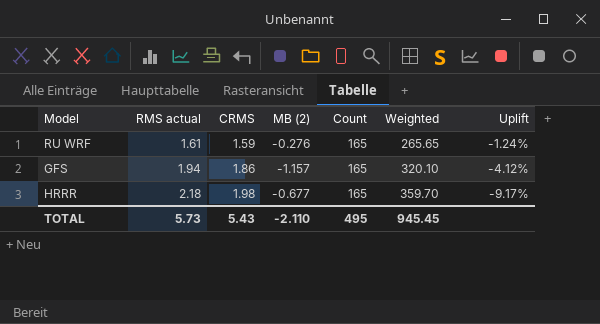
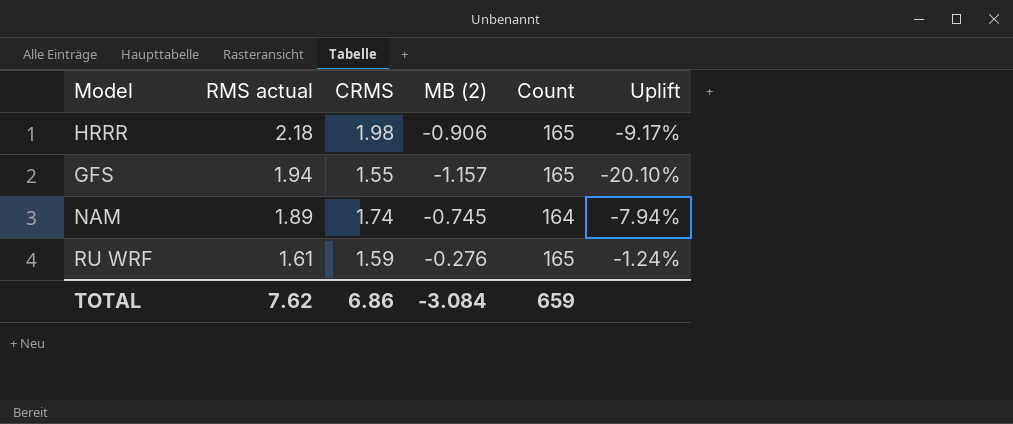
row order: RMS actual ascending -> RMS actual descending
column Weighted | formula: [RMS actual] * [Count] -> none
HRRR | MB (2): -0.677 -> -0.906
GFS | CRMS: 1.86 -> 1.55
GFS | Uplift: -4.12% -> -20.10%
row NAM: none -> 1.89 | 1.74 | -0.745 | 164 | -7.94%
TOTAL | RMS actual: 5.73 -> 7.62
TOTAL | CRMS: 5.43 -> 6.86
TOTAL | MB (2): -2.110 -> -3.084
TOTAL | Count: 495 -> 659

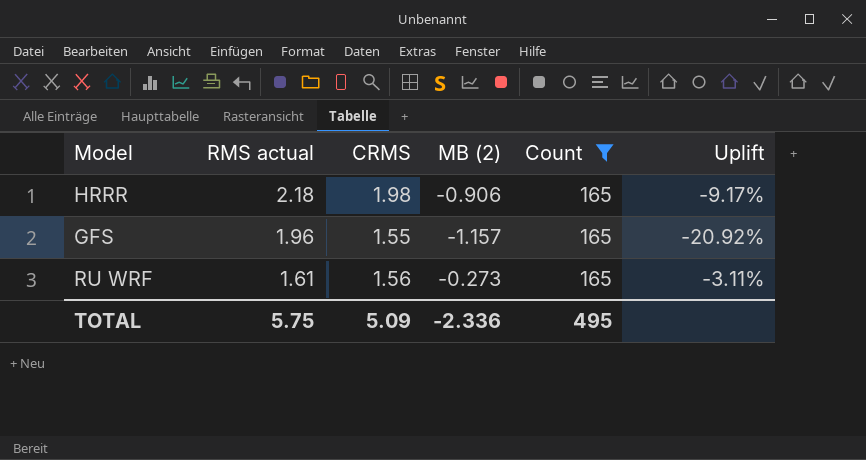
filter: none -> Count = 165
GFS | RMS actual: 1.94 -> 1.96
GFS | Uplift: -20.10% -> -20.92%
RU WRF | CRMS: 1.59 -> 1.56
RU WRF | MB (2): -0.276 -> -0.273
RU WRF | Uplift: -1.24% -> -3.11%
TOTAL | RMS actual: 7.62 -> 5.75
TOTAL | CRMS: 6.86 -> 5.09
TOTAL | MB (2): -3.084 -> -2.336
TOTAL | Count: 659 -> 495

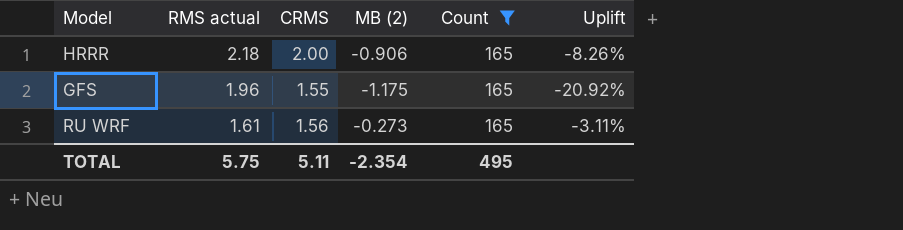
HRRR | CRMS: 1.98 -> 2.00
HRRR | Uplift: -9.17% -> -8.26%
GFS | MB (2): -1.157 -> -1.175
TOTAL | CRMS: 5.09 -> 5.11
TOTAL | MB (2): -2.336 -> -2.354

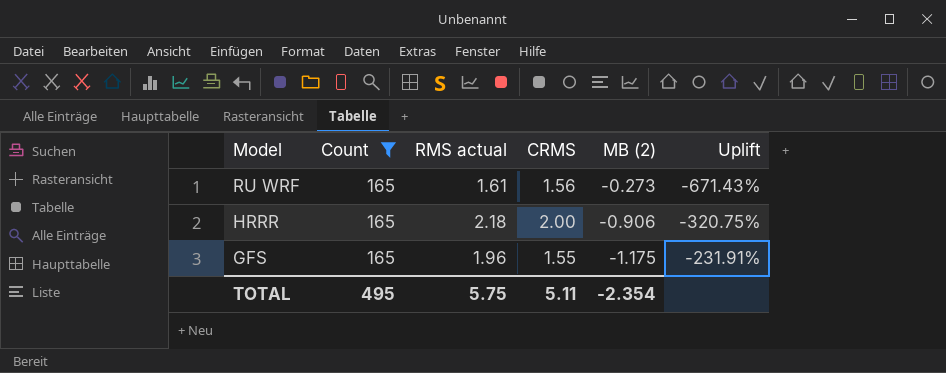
row order: RMS actual descending -> Model descending
column Count | position: 5 -> 2
column Uplift | formula: ([CRMS] - [RMS actual]) / [RMS actual] -> ([CRMS] - [MB (2)]) / [MB (2)]

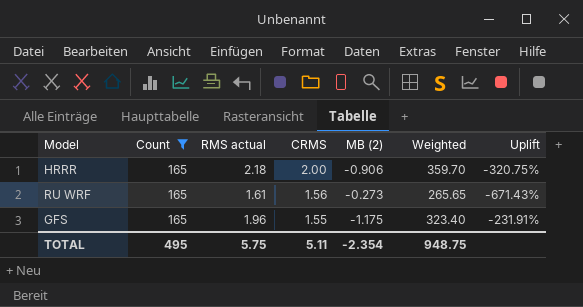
row order: Model descending -> CRMS descending
column Weighted | formula: none -> [Count] * [RMS actual]

